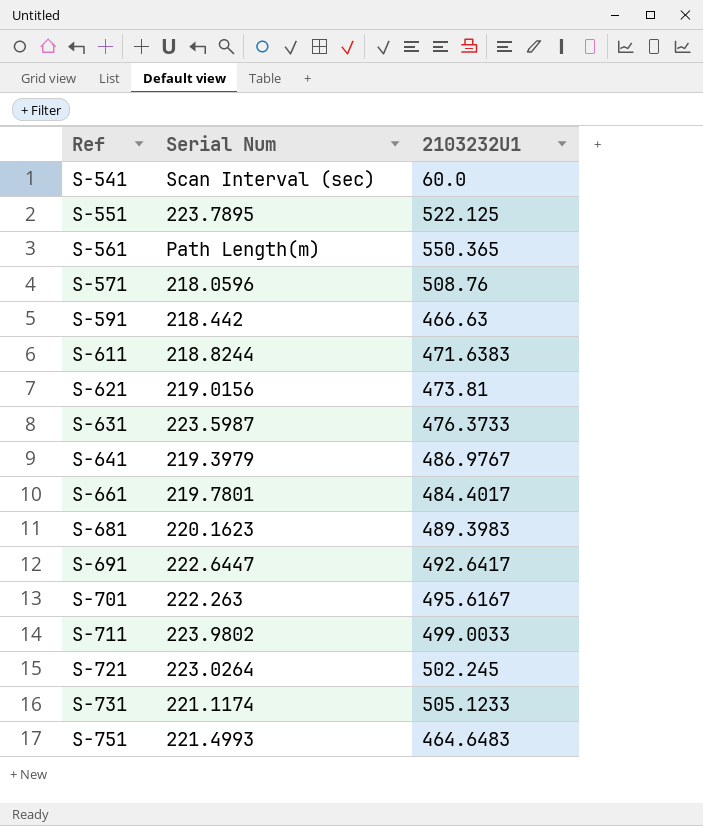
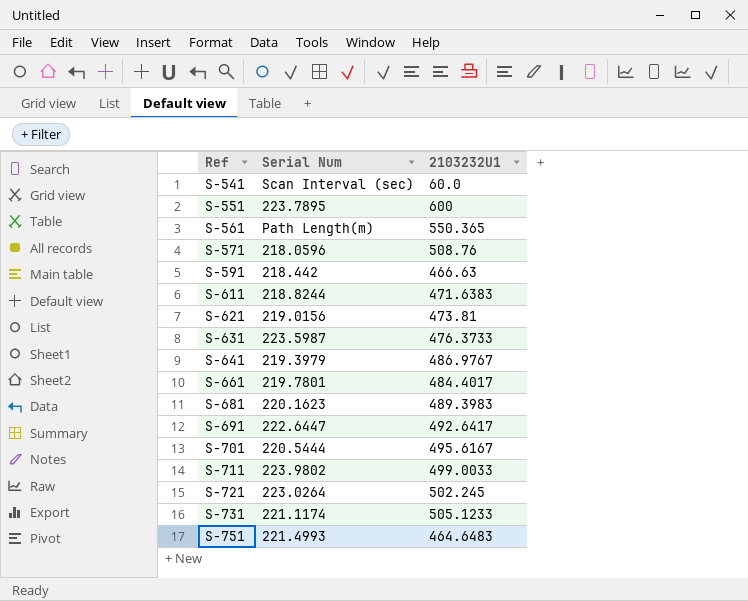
S-551 | 2103232U1: 522.125 -> 600
S-701 | Serial Num: 222.263 -> 220.5444

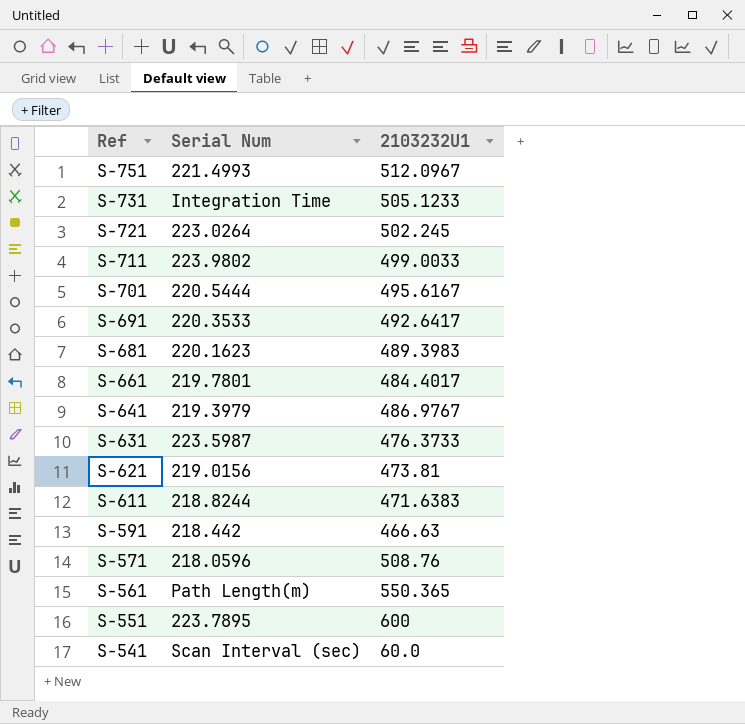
row order: Ref ascending -> Ref descending
S-751 | 2103232U1: 464.6483 -> 512.0967
S-731 | Serial Num: 221.1174 -> Integration Time
S-691 | Serial Num: 222.6447 -> 220.3533

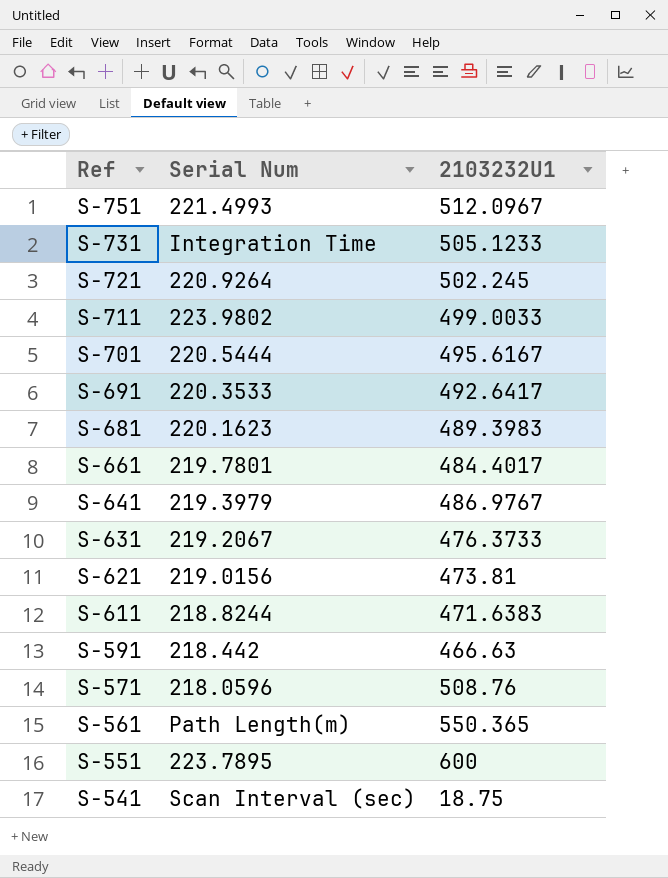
S-721 | Serial Num: 223.0264 -> 220.9264
S-631 | Serial Num: 223.5987 -> 219.2067
S-541 | 2103232U1: 60.0 -> 18.75

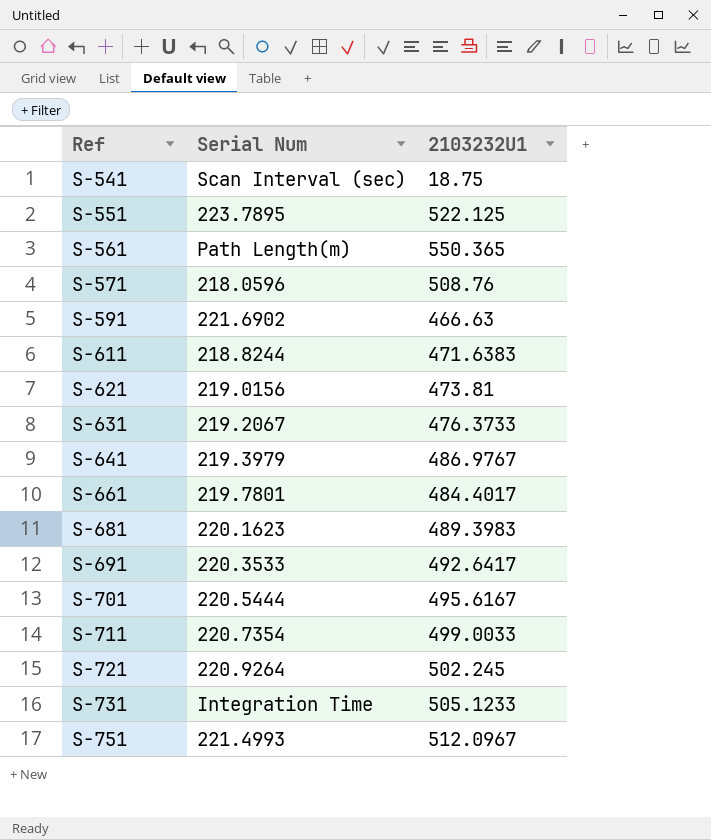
row order: Ref descending -> Ref ascending
S-551 | 2103232U1: 600 -> 522.125
S-591 | Serial Num: 218.442 -> 221.6902
S-711 | Serial Num: 223.9802 -> 220.7354

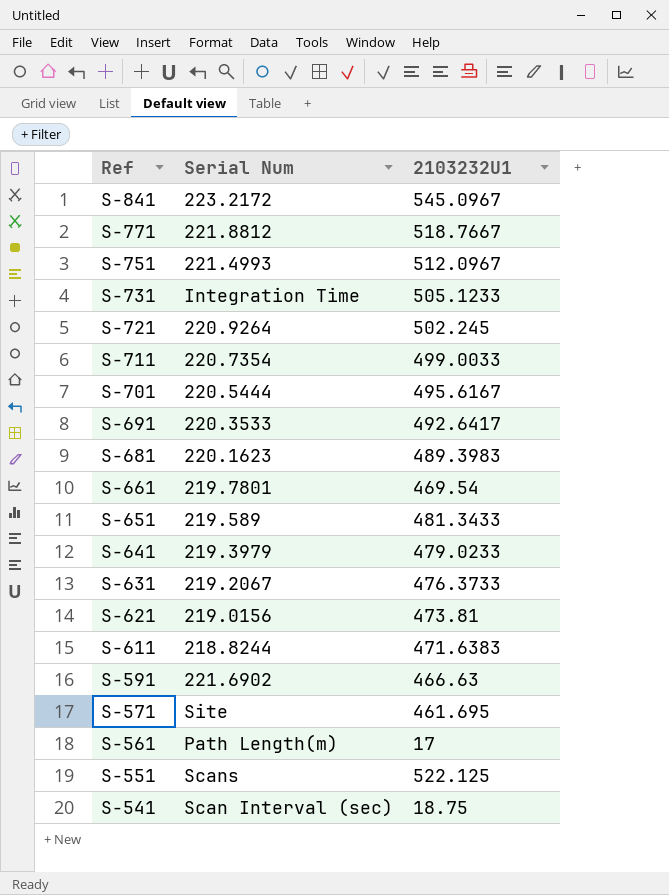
row order: Ref ascending -> Ref descending
row S-841: none -> 223.2172 | 545.0967
row S-771: none -> 221.8812 | 518.7667
S-661 | 2103232U1: 484.4017 -> 469.54
row S-651: none -> 219.589 | 481.3433
S-641 | 2103232U1: 486.9767 -> 479.0233
S-571 | Serial Num: 218.0596 -> Site
S-571 | 2103232U1: 508.76 -> 461.695
S-561 | 2103232U1: 550.365 -> 17
S-551 | Serial Num: 223.7895 -> Scans

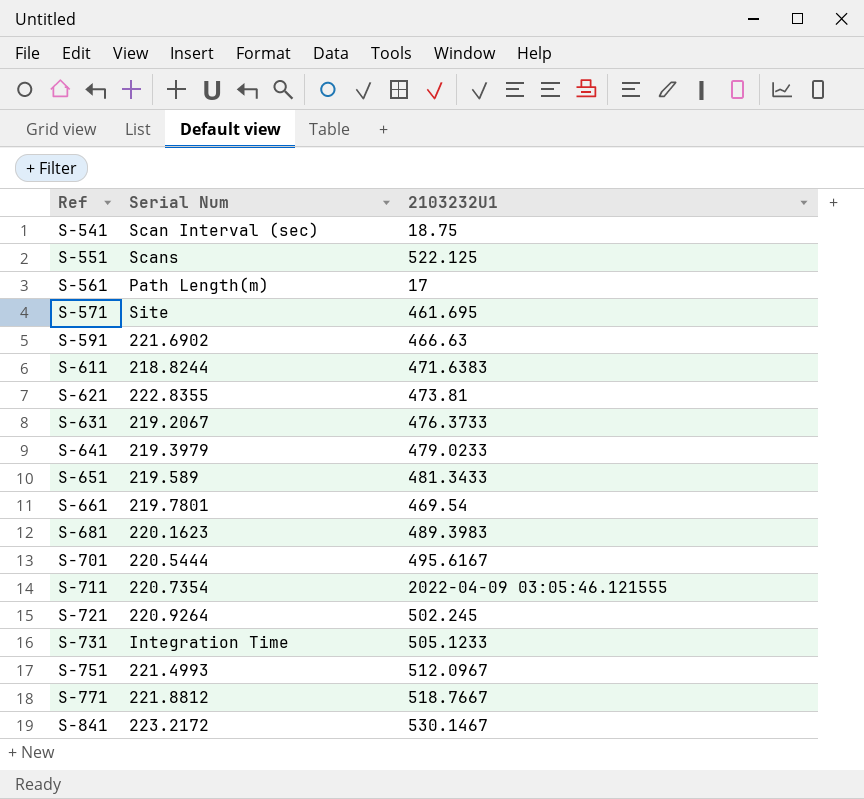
row order: Ref descending -> Ref ascending
row S-691: 220.3533 | 492.6417 -> none
S-621 | Serial Num: 219.0156 -> 222.8355
S-711 | 2103232U1: 499.0033 -> 2022-04-09 03:05:46.121555
S-841 | 2103232U1: 545.0967 -> 530.1467

